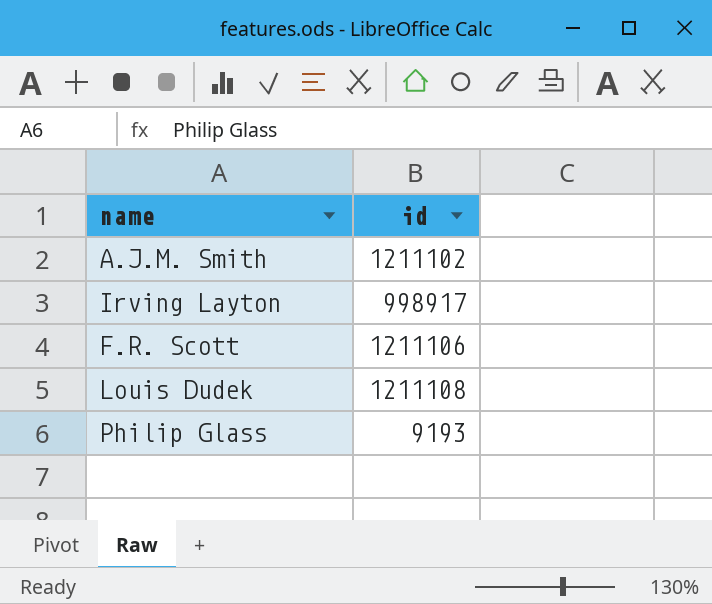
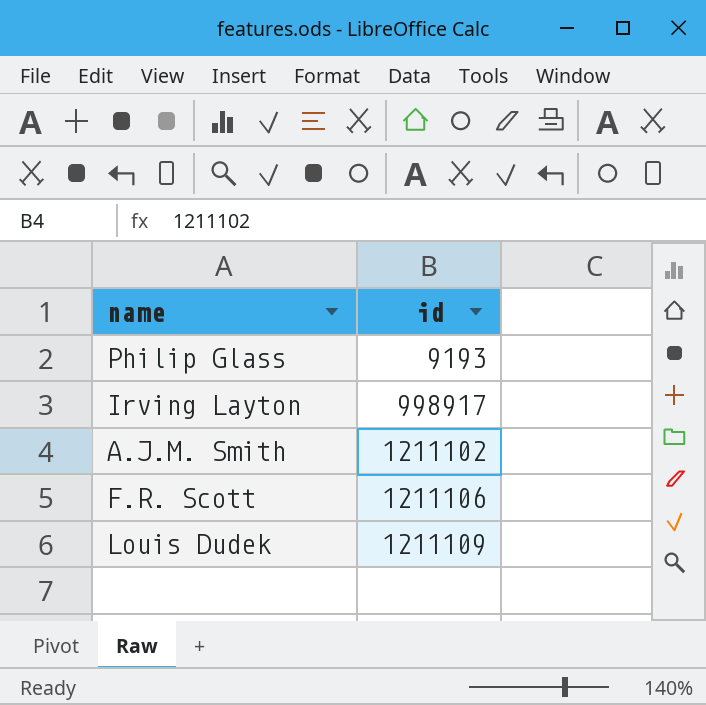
row order: none -> id ascending
Louis Dudek | id: 1211108 -> 1211109

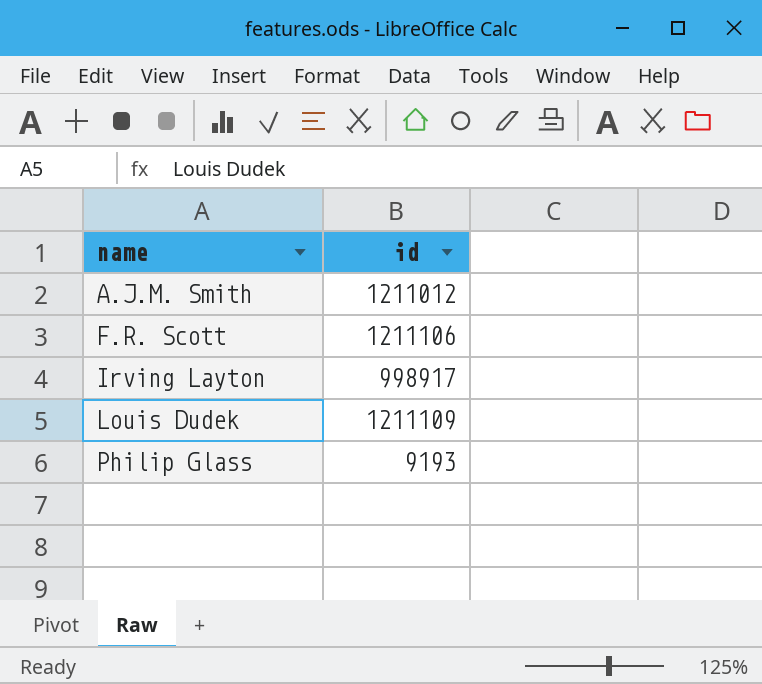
row order: id ascending -> name ascending
A.J.M. Smith | id: 1211102 -> 1211012

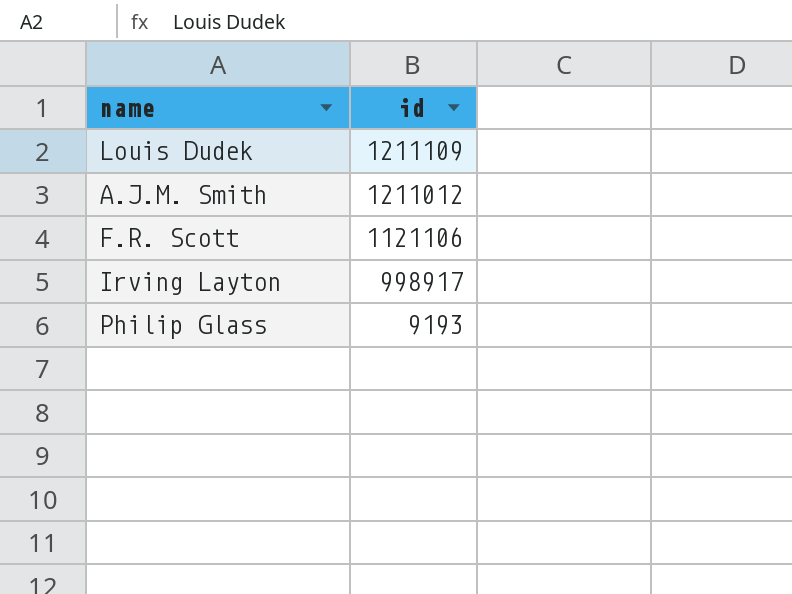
row order: name ascending -> id descending
F.R. Scott | id: 1211106 -> 1121106

